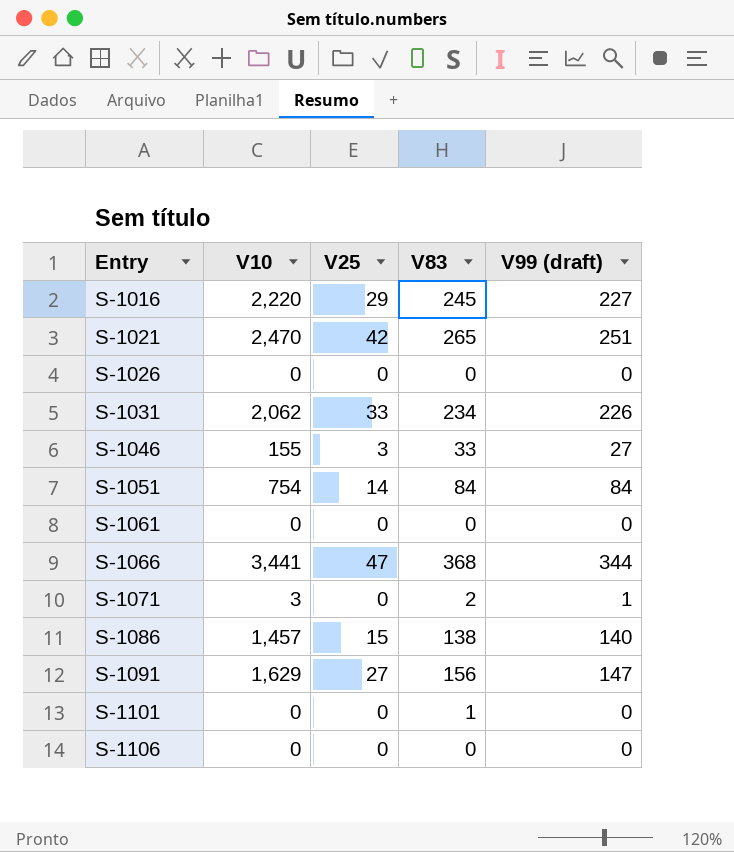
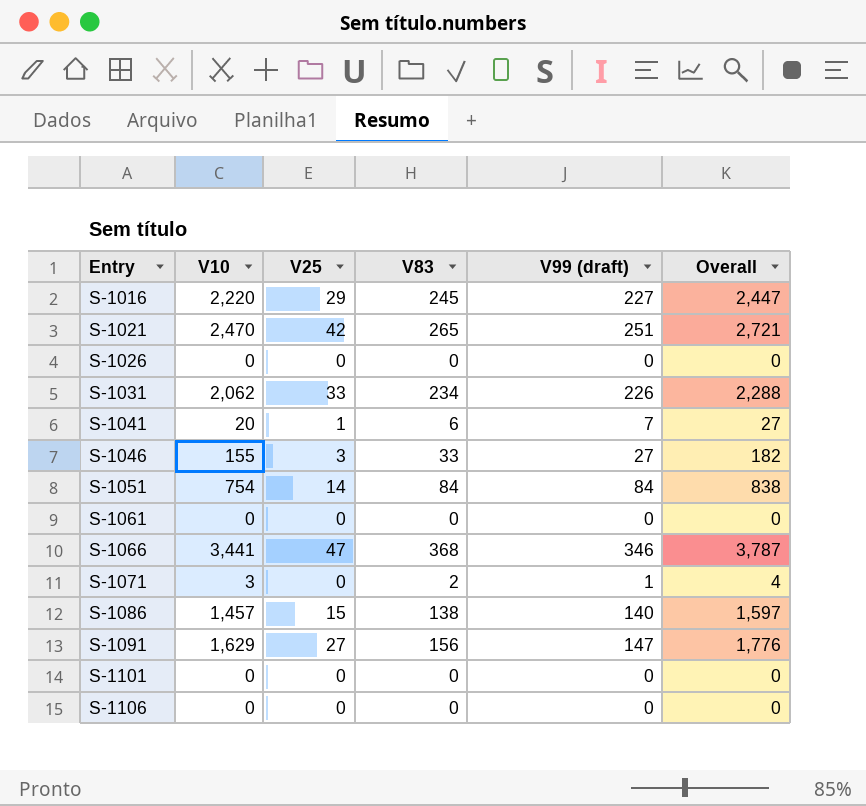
column Overall | formula: none -> [V10] + [V99 (draft)]
row S-1041: none -> 20 | 1 | 6 | 7 | 27
S-1066 | V99 (draft): 344 -> 346
S-1101 | V83: 1 -> 0

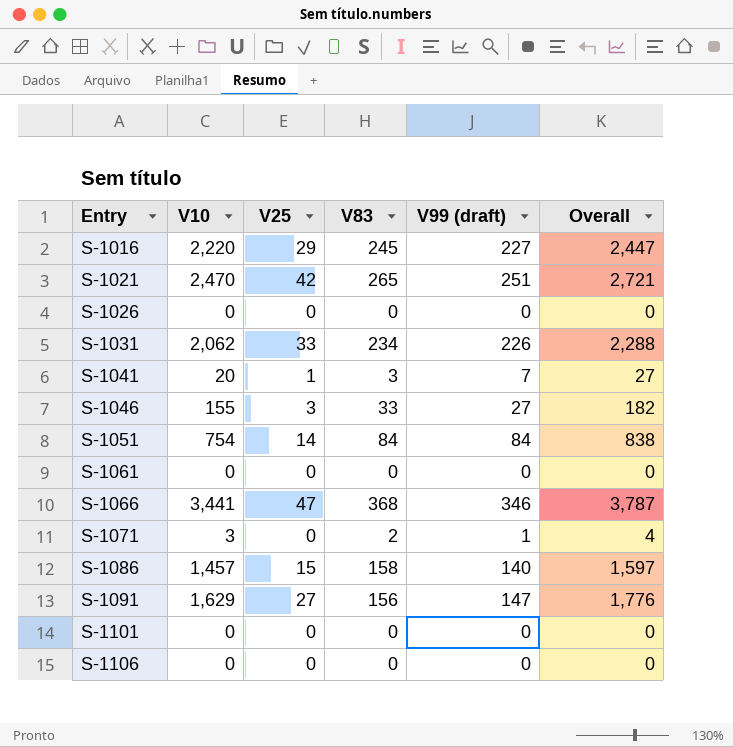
S-1041 | V83: 6 -> 3
S-1086 | V83: 138 -> 158

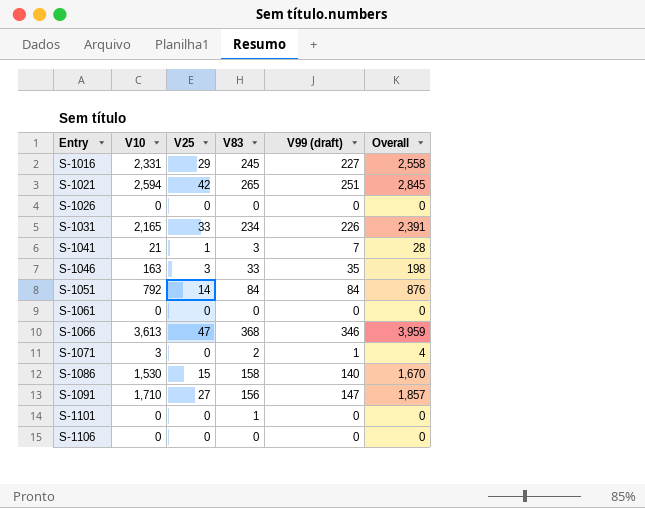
S-1016 | V10: 2,220 -> 2,331
S-1016 | Overall: 2,447 -> 2,558
S-1021 | V10: 2,470 -> 2,594
S-1021 | Overall: 2,721 -> 2,845
S-1031 | V10: 2,062 -> 2,165
S-1031 | Overall: 2,288 -> 2,391
S-1041 | V10: 20 -> 21
S-1041 | Overall: 27 -> 28
S-1046 | V10: 155 -> 163
S-1046 | V99 (draft): 27 -> 35
S-1046 | Overall: 182 -> 198
S-1051 | V10: 754 -> 792
S-1051 | Overall: 838 -> 876
S-1066 | V10: 3,441 -> 3,613
S-1066 | Overall: 3,787 -> 3,959
S-1086 | V10: 1,457 -> 1,530
S-1086 | Overall: 1,597 -> 1,670
S-1091 | V10: 1,629 -> 1,710
S-1091 | Overall: 1,776 -> 1,857
S-1101 | V83: 0 -> 1

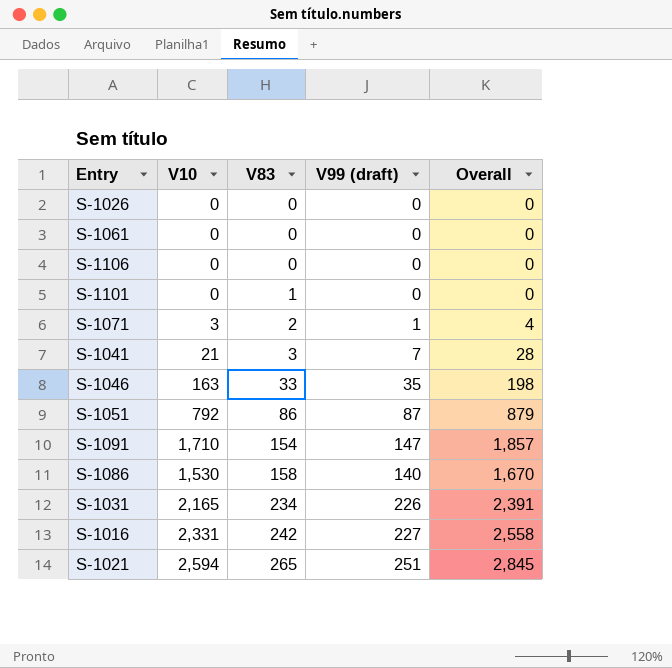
row order: Entry ascending -> V83 ascending
column V25 | position: 3 -> none
row S-1066: 3,613 | 47 | 368 | 346 | 3,959 -> none
S-1051 | V83: 84 -> 86
S-1051 | V99 (draft): 84 -> 87
S-1051 | Overall: 876 -> 879
S-1091 | V83: 156 -> 154
S-1016 | V83: 245 -> 242

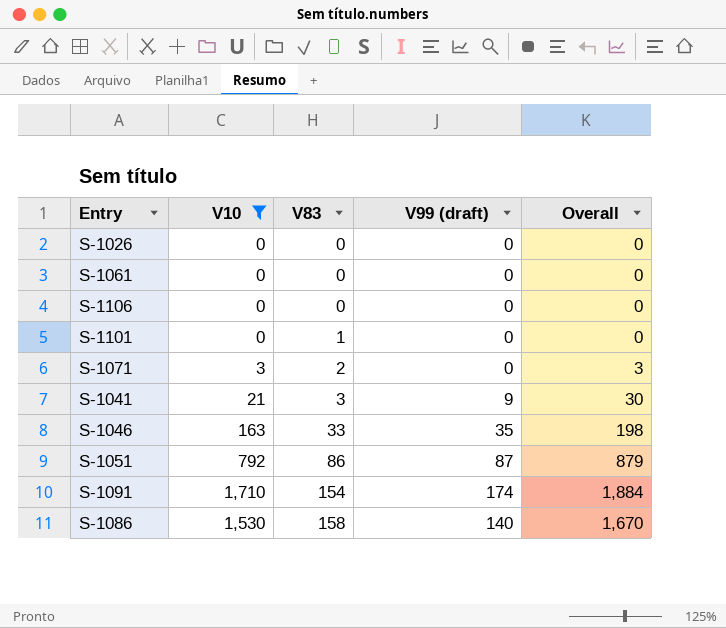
filter: none -> V10 <= 1,710
S-1071 | V99 (draft): 1 -> 0
S-1071 | Overall: 4 -> 3
S-1041 | V99 (draft): 7 -> 9
S-1041 | Overall: 28 -> 30
S-1091 | V99 (draft): 147 -> 174
S-1091 | Overall: 1,857 -> 1,884

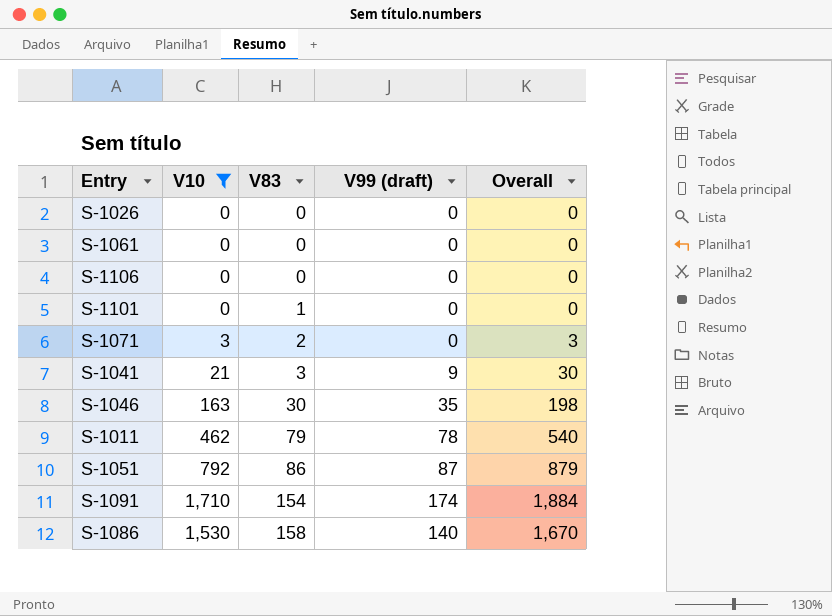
S-1046 | V83: 33 -> 30
row S-1011: none -> 462 | 79 | 78 | 540

